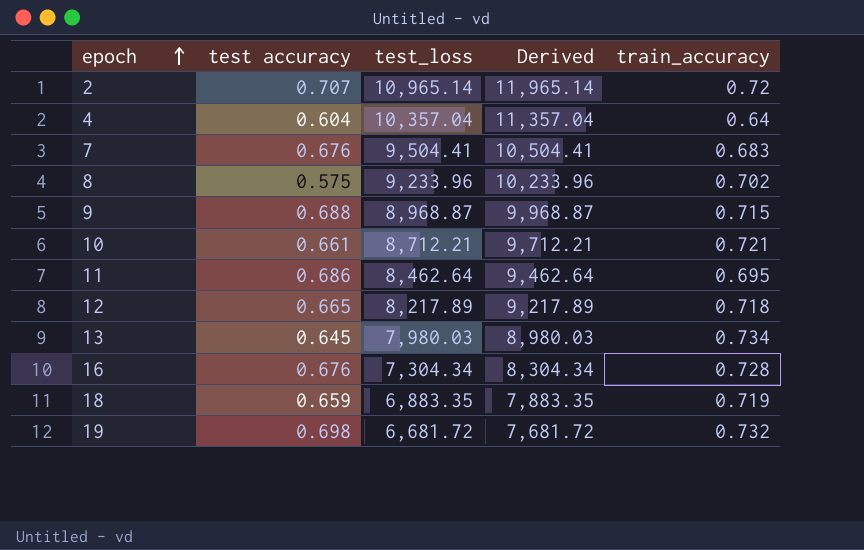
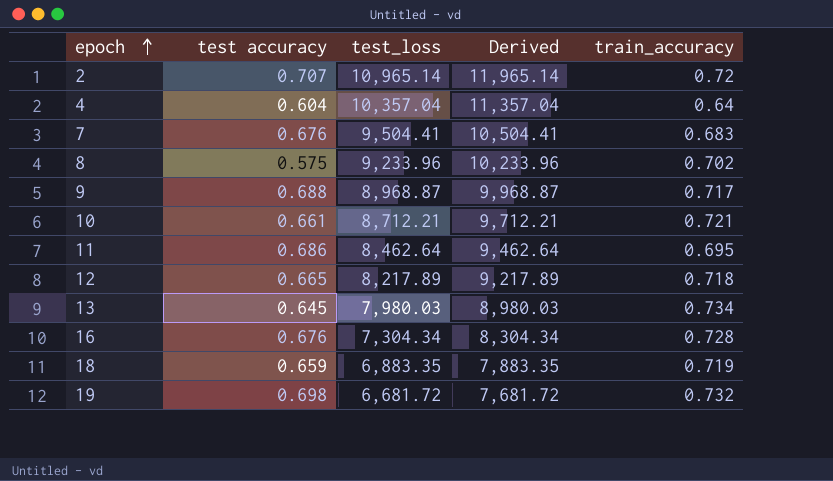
9 | train_accuracy: 0.715 -> 0.717

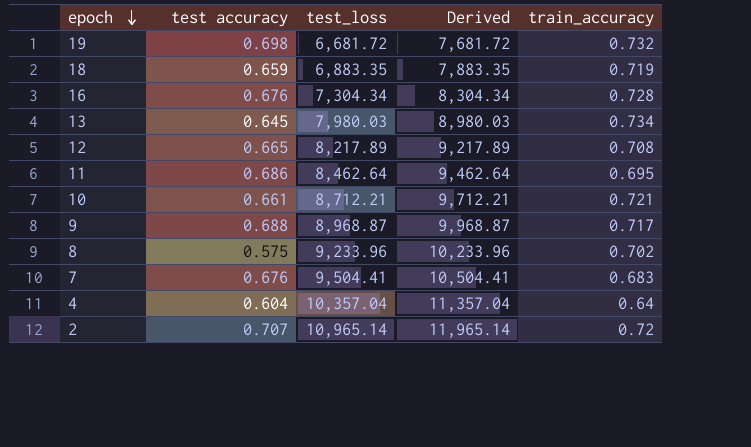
row order: epoch ascending -> epoch descending
12 | train_accuracy: 0.718 -> 0.708

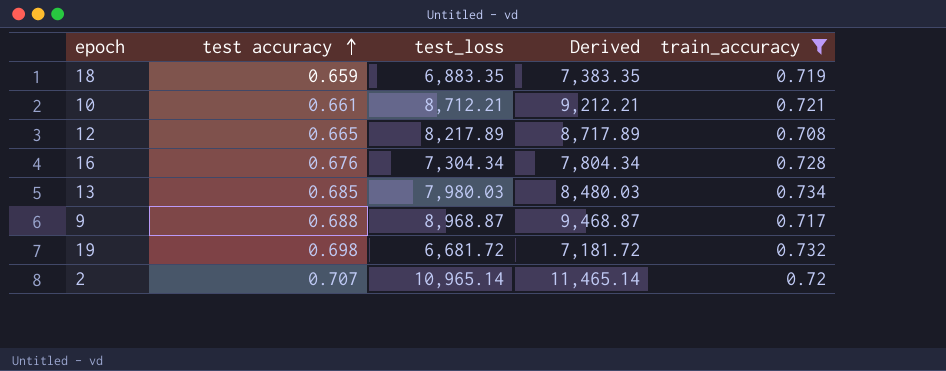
filter: none -> train_accuracy >= 0.708
row order: epoch descending -> test accuracy ascending
column Derived | formula: [test_loss] + 1000 -> [test_loss] + 500
13 | test accuracy: 0.645 -> 0.685

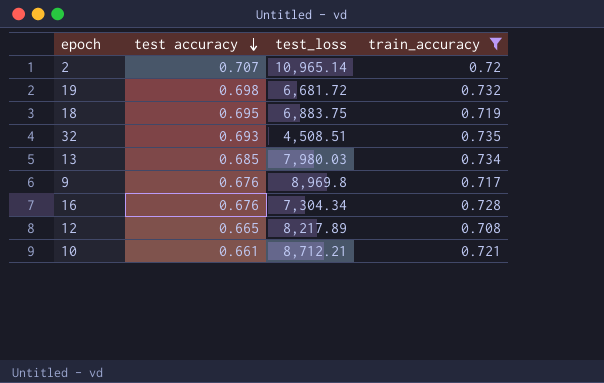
row order: test accuracy ascending -> test accuracy descending
column Derived | formula: [test_loss] + 500 -> none
18 | test accuracy: 0.659 -> 0.695
18 | test_loss: 6,883.35 -> 6,883.75
row 32: none -> 0.693 | 4,508.51 | 0.735
9 | test accuracy: 0.688 -> 0.676
9 | test_loss: 8,968.87 -> 8,969.8

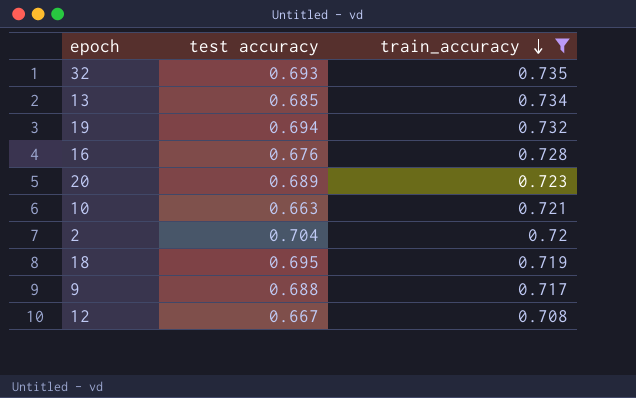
row order: test accuracy descending -> train_accuracy descending
column test_loss | position: 3 -> none
19 | test accuracy: 0.698 -> 0.694
row 20: none -> 0.689 | 0.723
10 | test accuracy: 0.661 -> 0.663
2 | test accuracy: 0.707 -> 0.704
9 | test accuracy: 0.676 -> 0.688
12 | test accuracy: 0.665 -> 0.667

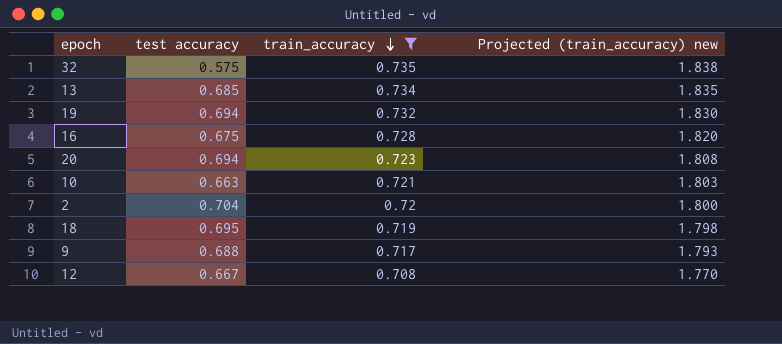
column Projected (train_accuracy) new | formula: none -> [train_accuracy] * 2.5
32 | test accuracy: 0.693 -> 0.575
16 | test accuracy: 0.676 -> 0.675
20 | test accuracy: 0.689 -> 0.694

